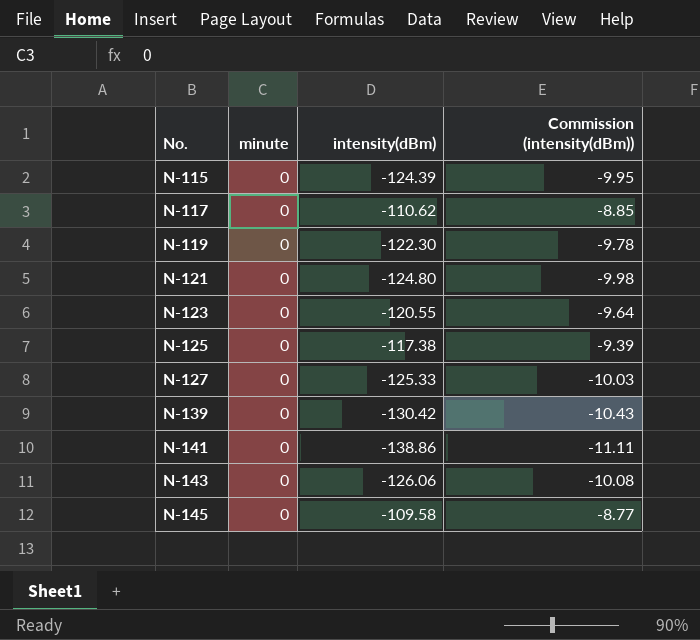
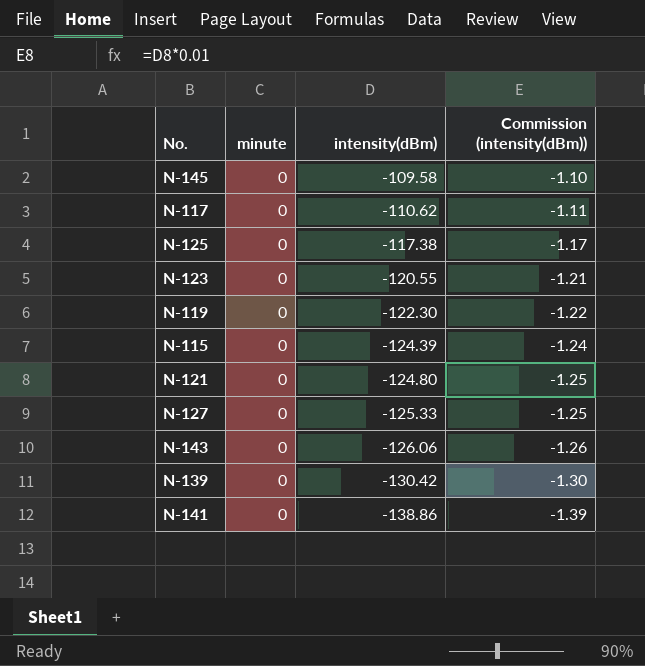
row order: No. ascending -> intensity(dBm) descending
column Commission (intensity(dBm)) | formula: [intensity(dBm)] * 0.08 -> [intensity(dBm)] * 0.01

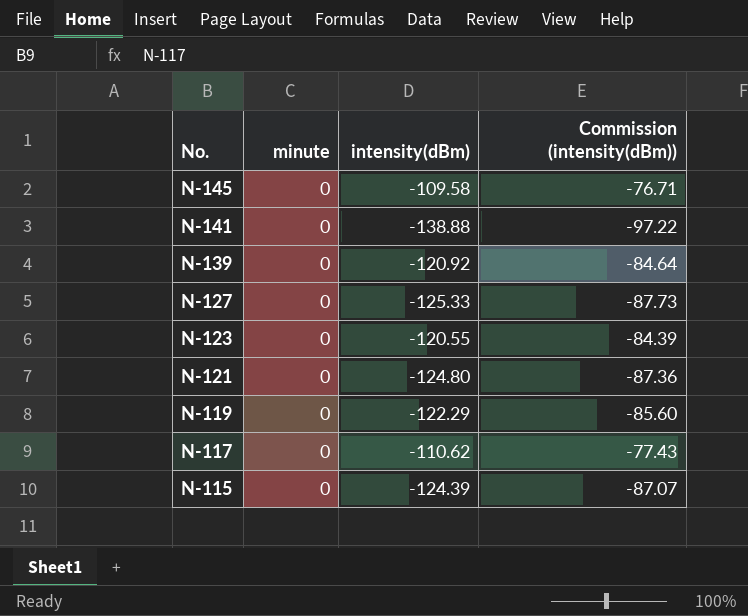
row order: intensity(dBm) descending -> No. descending
column Commission (intensity(dBm)) | formula: [intensity(dBm)] * 0.01 -> [intensity(dBm)] * 0.7
row N-125: 0 | -117.38 | -1.17 -> none
row N-143: 0 | -126.06 | -1.26 -> none
N-141 | intensity(dBm): -138.86 -> -138.88
N-139 | intensity(dBm): -130.42 -> -120.92
N-119 | intensity(dBm): -122.30 -> -122.29

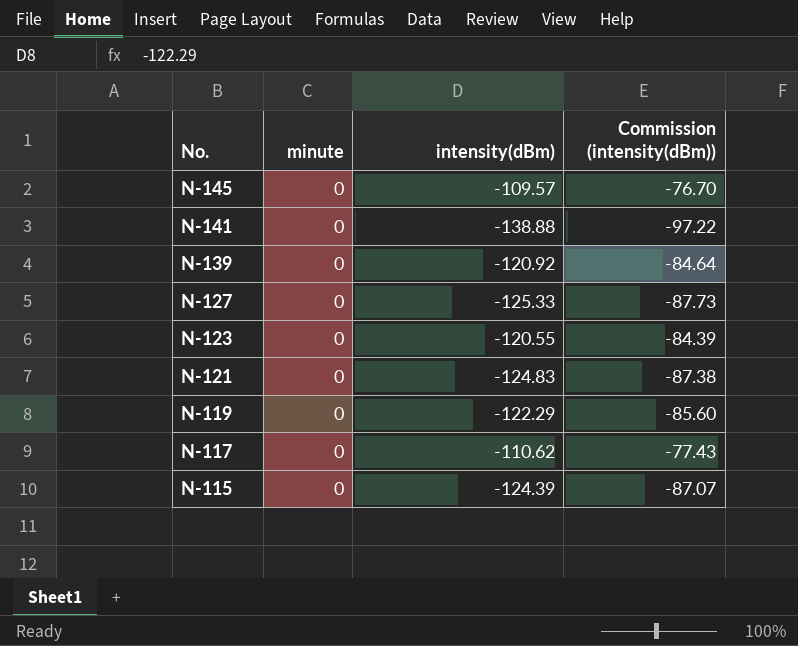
N-145 | intensity(dBm): -109.58 -> -109.57
N-145 | Commission (intensity(dBm)): -76.71 -> -76.70
N-121 | intensity(dBm): -124.80 -> -124.83
N-121 | Commission (intensity(dBm)): -87.36 -> -87.38

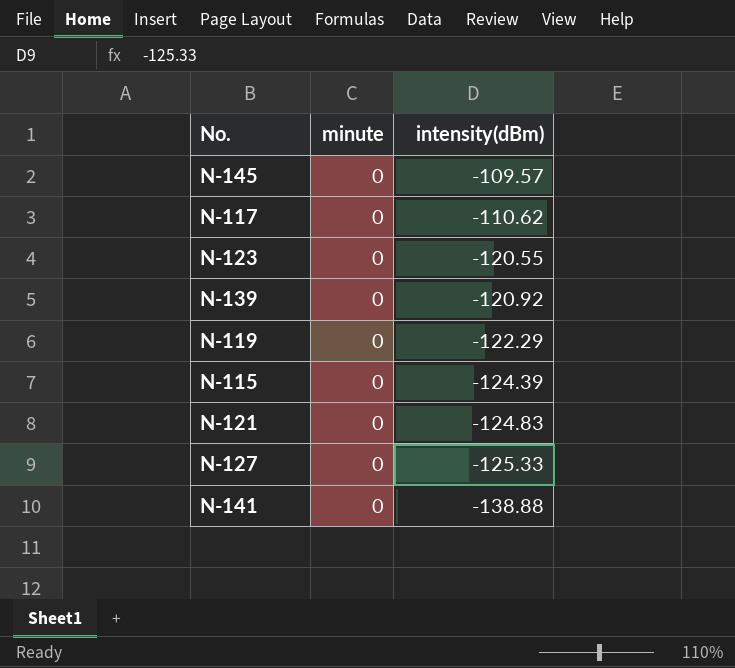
row order: No. descending -> intensity(dBm) descending
column Commission (intensity(dBm)) | formula: [intensity(dBm)] * 0.7 -> none

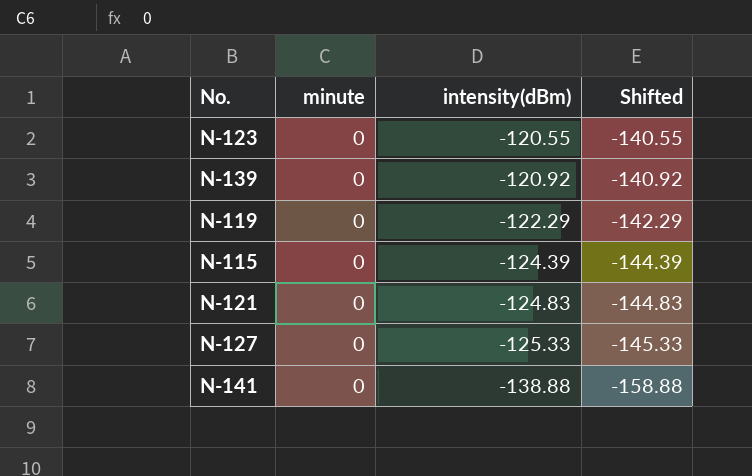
column Shifted | formula: none -> [intensity(dBm)] - 20
row N-145: 0 | -109.57 -> none
row N-117: 0 | -110.62 -> none

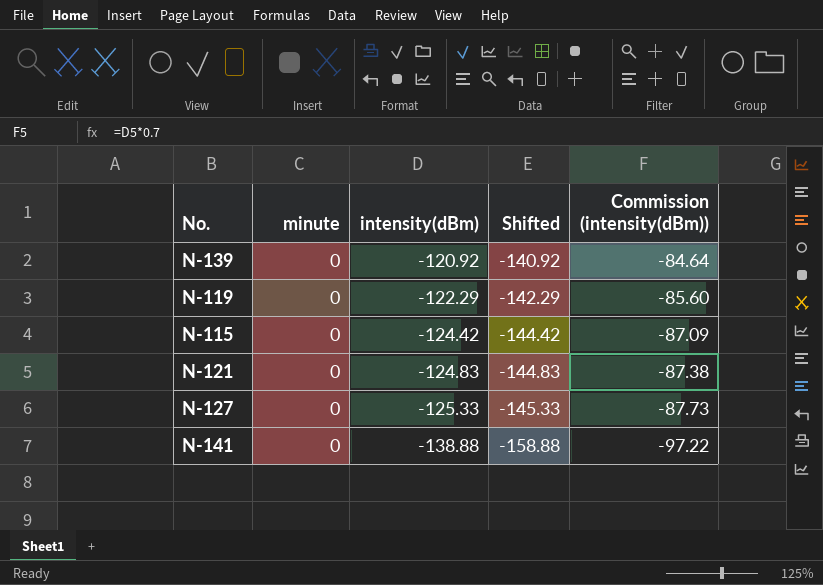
column Commission (intensity(dBm)) | formula: none -> [intensity(dBm)] * 0.7
row N-123: 0 | -120.55 | -140.55 -> none
N-115 | intensity(dBm): -124.39 -> -124.42
N-115 | Shifted: -144.39 -> -144.42

